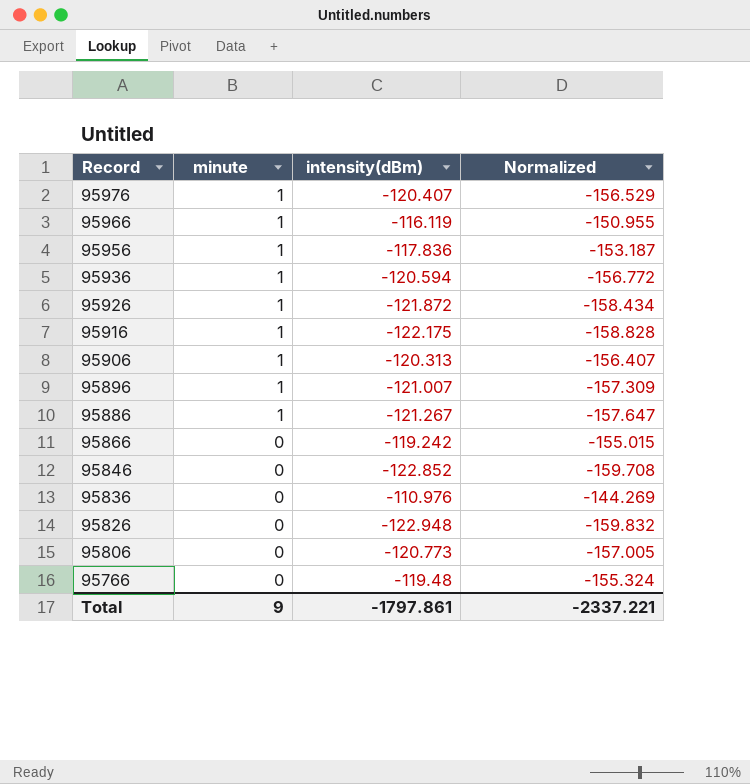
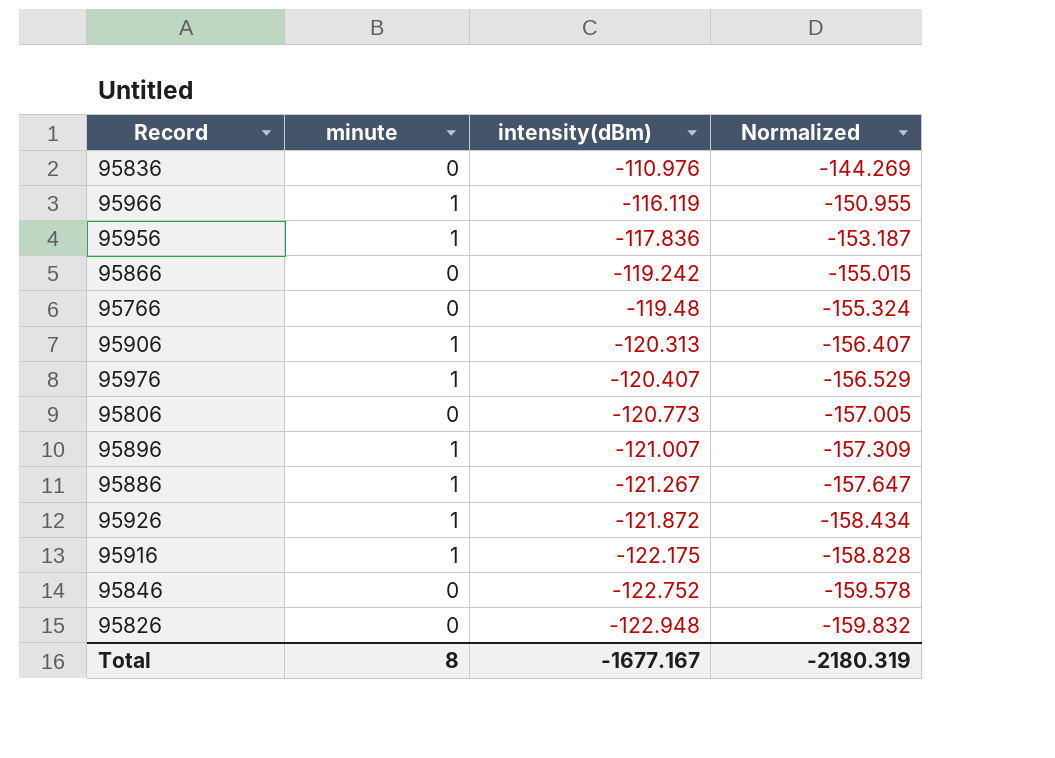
row order: Record descending -> intensity(dBm) descending
row 95936: 1 | -120.594 | -156.772 -> none
95846 | intensity(dBm): -122.852 -> -122.752
95846 | Normalized: -159.708 -> -159.578
Total | minute: 9 -> 8
Total | intensity(dBm): -1797.861 -> -1677.167
Total | Normalized: -2337.221 -> -2180.319

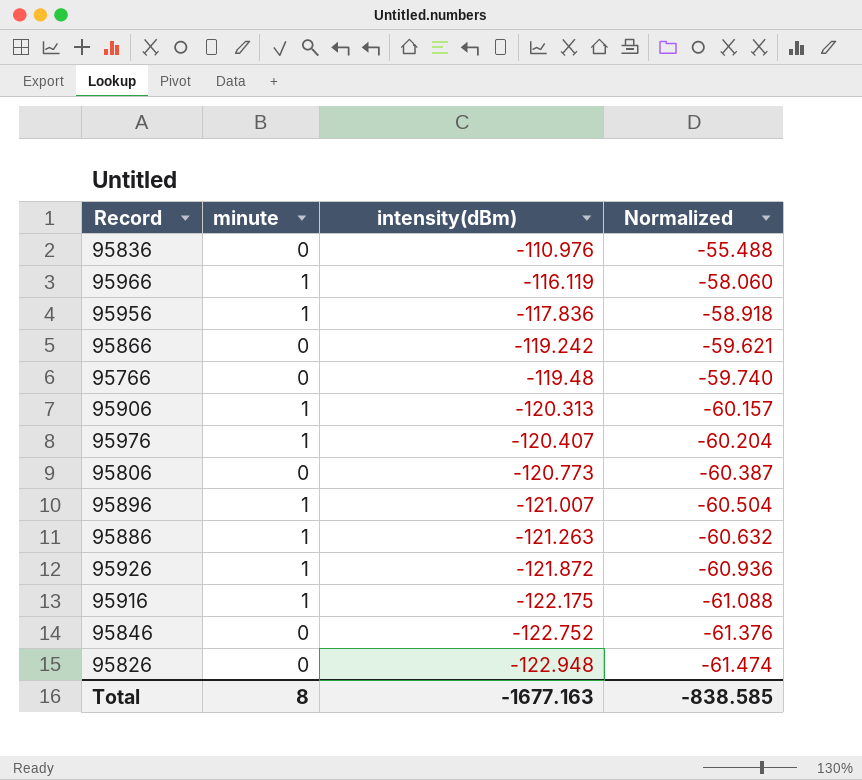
column Normalized | formula: [intensity(dBm)] * 1.3 -> [intensity(dBm)] * 0.5
95886 | intensity(dBm): -121.267 -> -121.263
Total | intensity(dBm): -1677.167 -> -1677.163
Total | Normalized: -2180.319 -> -838.585

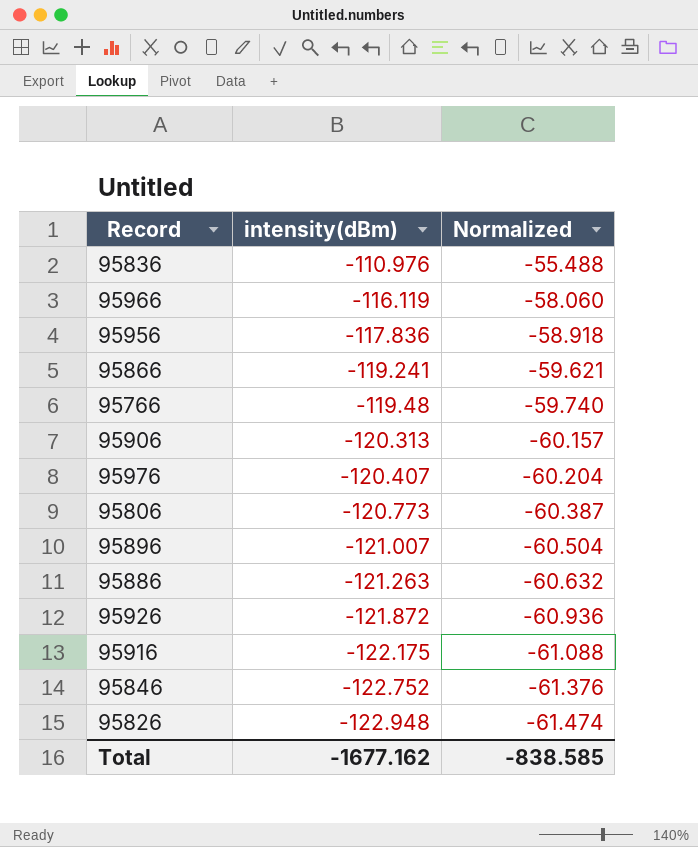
column minute | position: 2 -> none
95866 | intensity(dBm): -119.242 -> -119.241
Total | intensity(dBm): -1677.163 -> -1677.162

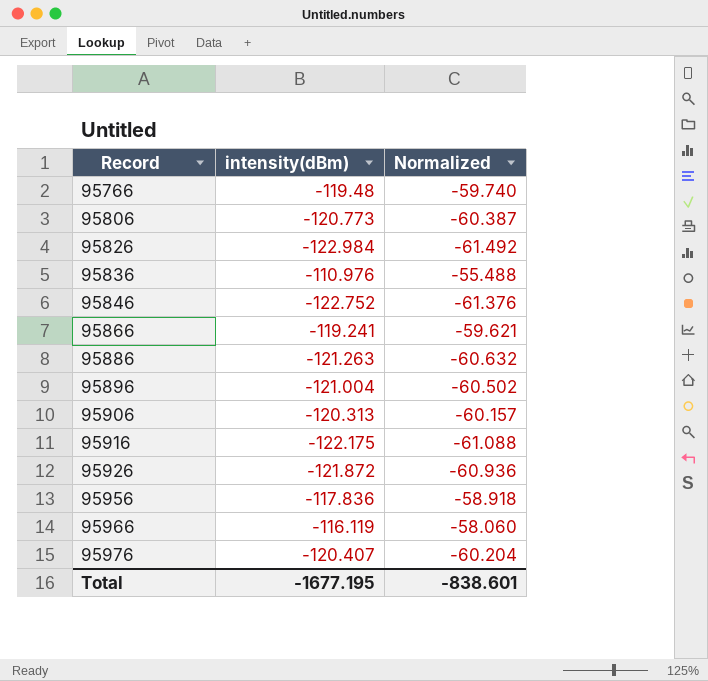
row order: intensity(dBm) descending -> Record ascending
95826 | intensity(dBm): -122.948 -> -122.984
95826 | Normalized: -61.474 -> -61.492
95896 | intensity(dBm): -121.007 -> -121.004
95896 | Normalized: -60.504 -> -60.502
Total | intensity(dBm): -1677.162 -> -1677.195
Total | Normalized: -838.585 -> -838.601

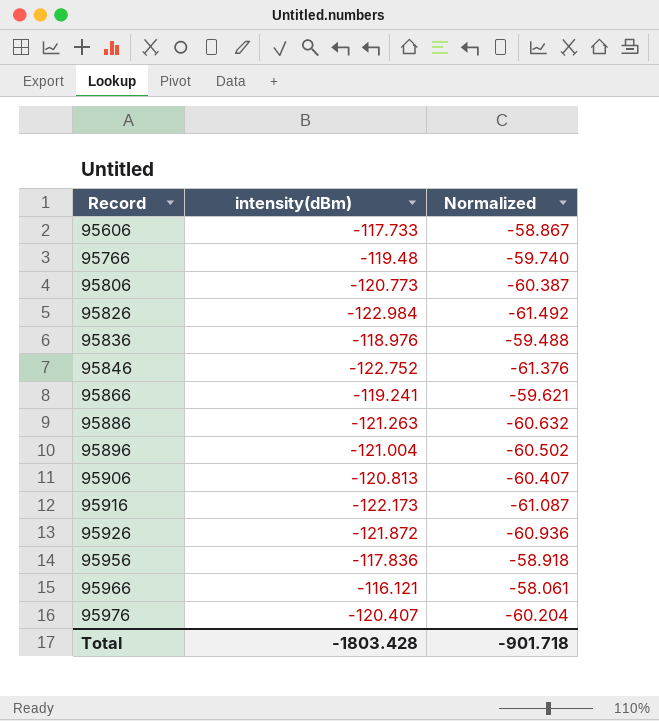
row 95606: none -> -117.733 | -58.867
95836 | intensity(dBm): -110.976 -> -118.976
95836 | Normalized: -55.488 -> -59.488
95906 | intensity(dBm): -120.313 -> -120.813
95906 | Normalized: -60.157 -> -60.407
95916 | intensity(dBm): -122.175 -> -122.173
95916 | Normalized: -61.088 -> -61.087
95966 | intensity(dBm): -116.119 -> -116.121
95966 | Normalized: -58.060 -> -58.061
Total | intensity(dBm): -1677.195 -> -1803.428
Total | Normalized: -838.601 -> -901.718

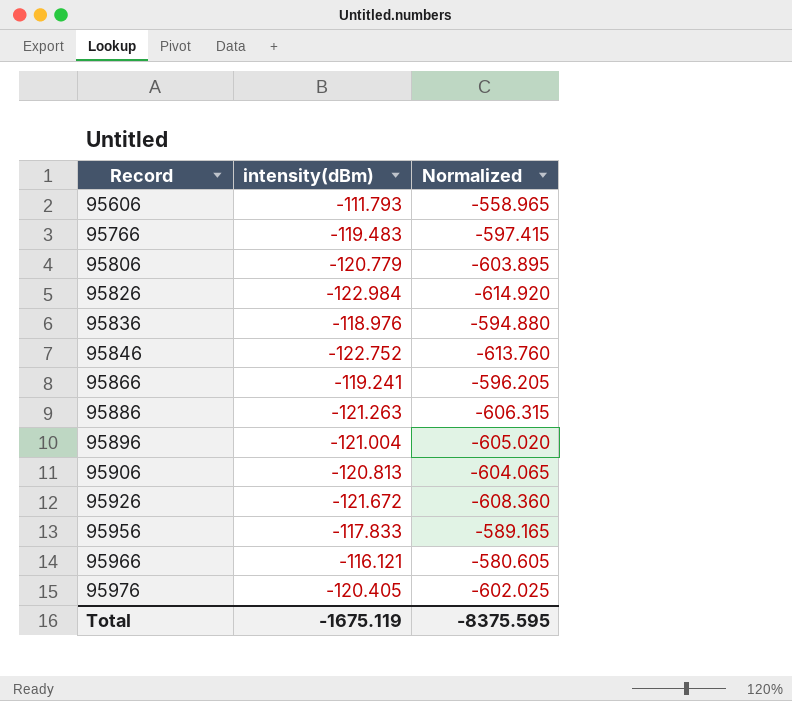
column Normalized | formula: [intensity(dBm)] * 0.5 -> [intensity(dBm)] * 5
row 95916: -122.173 | -61.087 -> none
95606 | intensity(dBm): -117.733 -> -111.793
95766 | intensity(dBm): -119.48 -> -119.483
95806 | intensity(dBm): -120.773 -> -120.779
95926 | intensity(dBm): -121.872 -> -121.672
95956 | intensity(dBm): -117.836 -> -117.833
95976 | intensity(dBm): -120.407 -> -120.405
Total | intensity(dBm): -1803.428 -> -1675.119
Total | Normalized: -901.718 -> -8375.595

